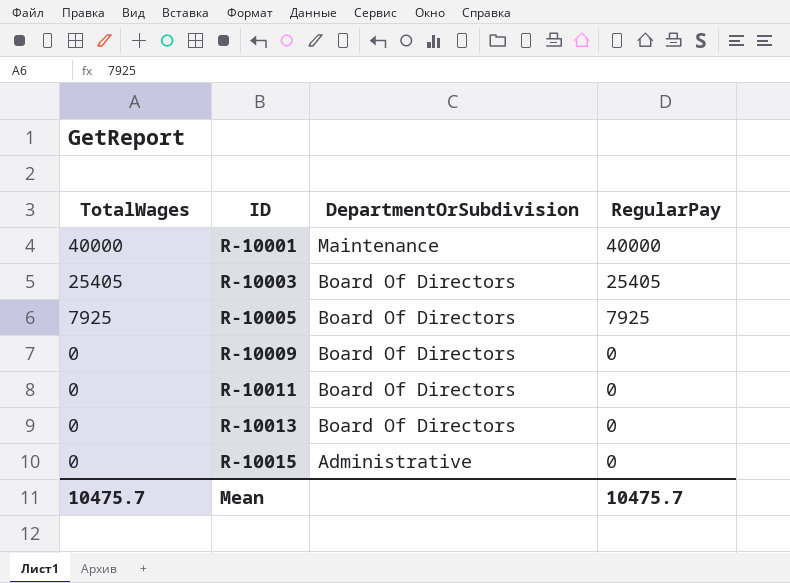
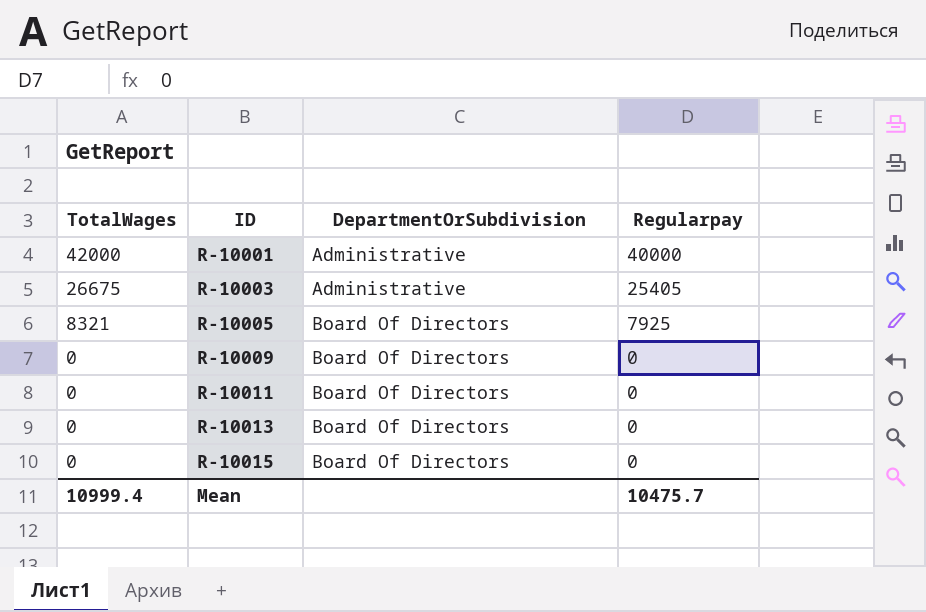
column name: RegularPay -> Regularpay
R-10001 | TotalWages: 40000 -> 42000
R-10001 | DepartmentOrSubdivision: Maintenance -> Administrative
R-10003 | TotalWages: 25405 -> 26675
R-10003 | DepartmentOrSubdivision: Board Of Directors -> Administrative
R-10005 | TotalWages: 7925 -> 8321
R-10015 | DepartmentOrSubdivision: Administrative -> Board Of Directors
Mean | TotalWages: 10475.7 -> 10999.4

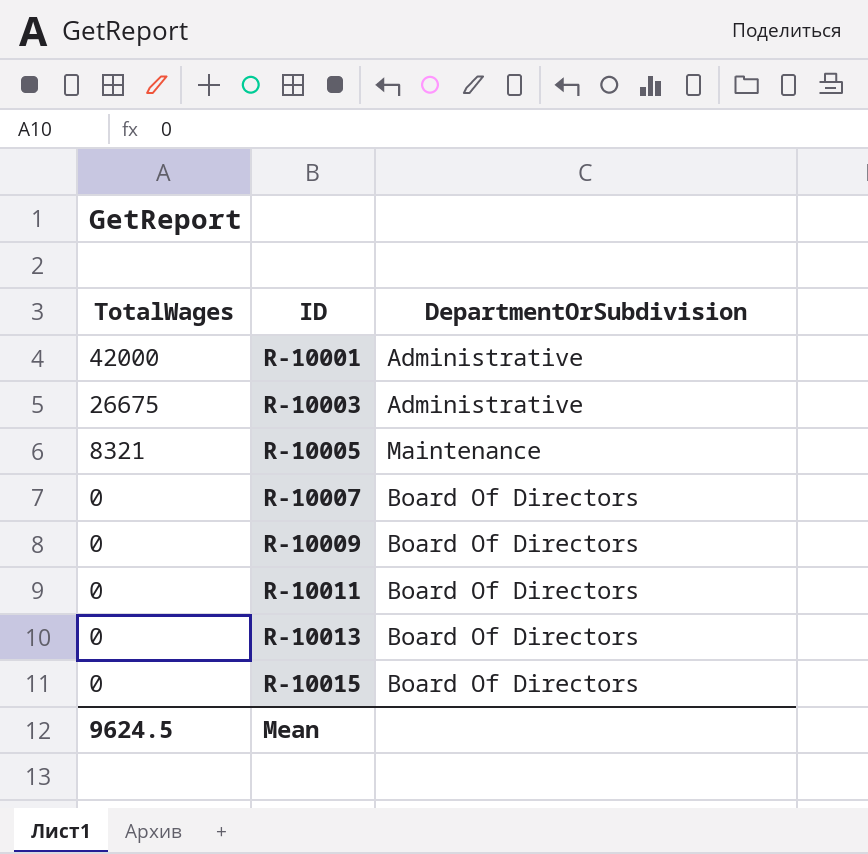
column Regularpay | position: 4 -> none
R-10005 | DepartmentOrSubdivision: Board Of Directors -> Maintenance
row R-10007: none -> 0 | Board Of Directors
Mean | TotalWages: 10999.4 -> 9624.5

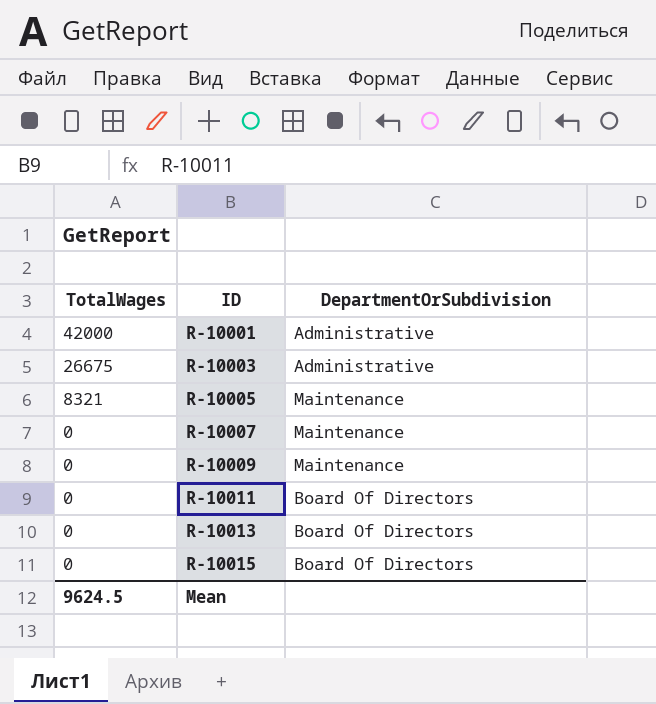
R-10007 | DepartmentOrSubdivision: Board Of Directors -> Maintenance
R-10009 | DepartmentOrSubdivision: Board Of Directors -> Maintenance

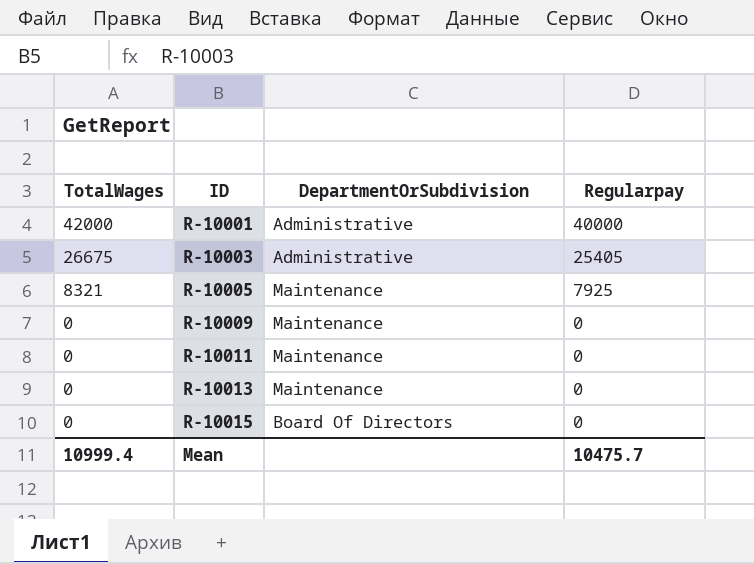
column Regularpay | position: none -> 4
row R-10007: 0 | Maintenance -> none
R-10011 | DepartmentOrSubdivision: Board Of Directors -> Maintenance
R-10013 | DepartmentOrSubdivision: Board Of Directors -> Maintenance
Mean | TotalWages: 9624.5 -> 10999.4

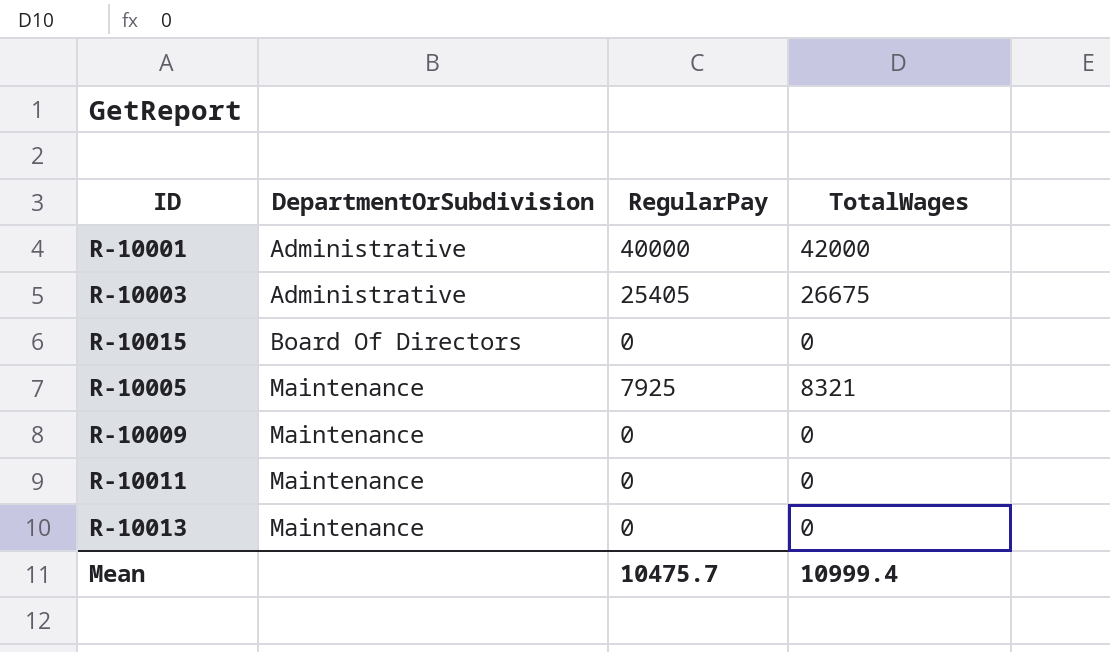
row order: TotalWages descending -> DepartmentOrSubdivision ascending
column name: Regularpay -> RegularPay
column TotalWages | position: 1 -> 4

